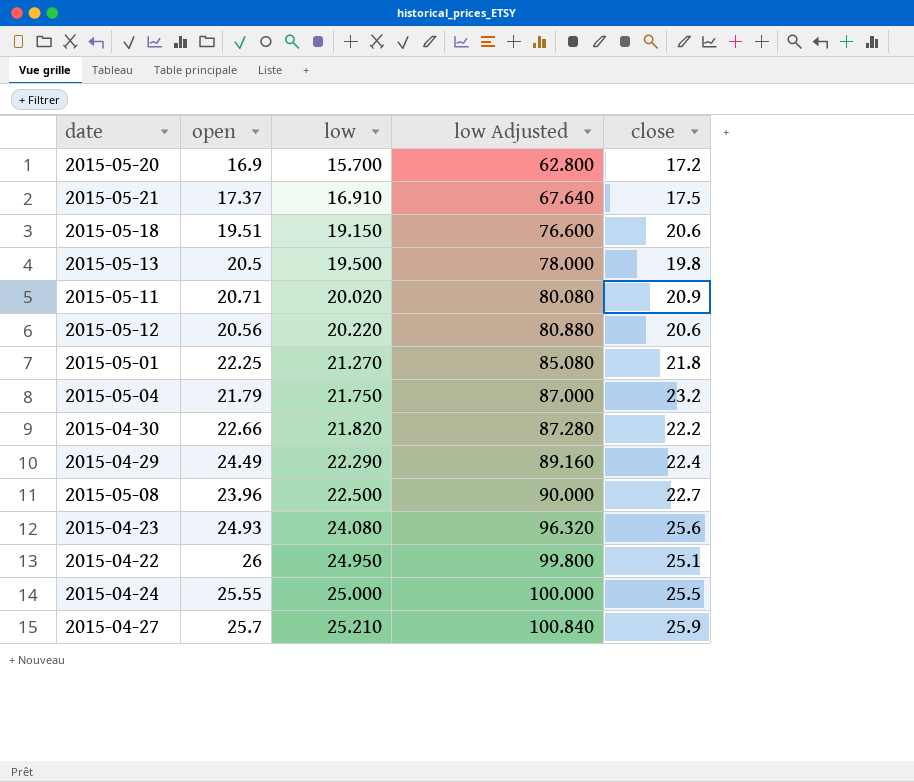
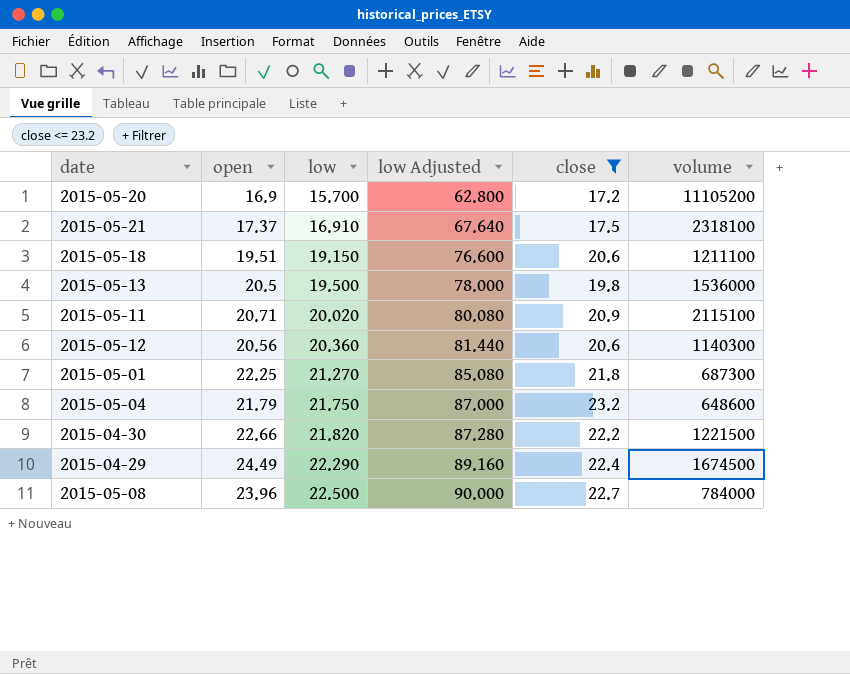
filter: none -> close <= 23.2
column volume | position: none -> 6
2015-05-12 | low: 20.220 -> 20.360
2015-05-12 | low Adjusted: 80.880 -> 81.440

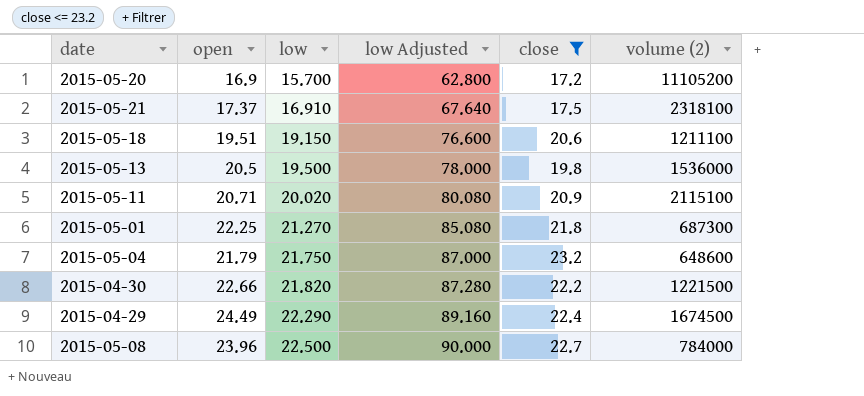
column name: volume -> volume (2)
row 2015-05-12: 20.56 | 20.360 | 81.440 | 20.6 | 1140300 -> none

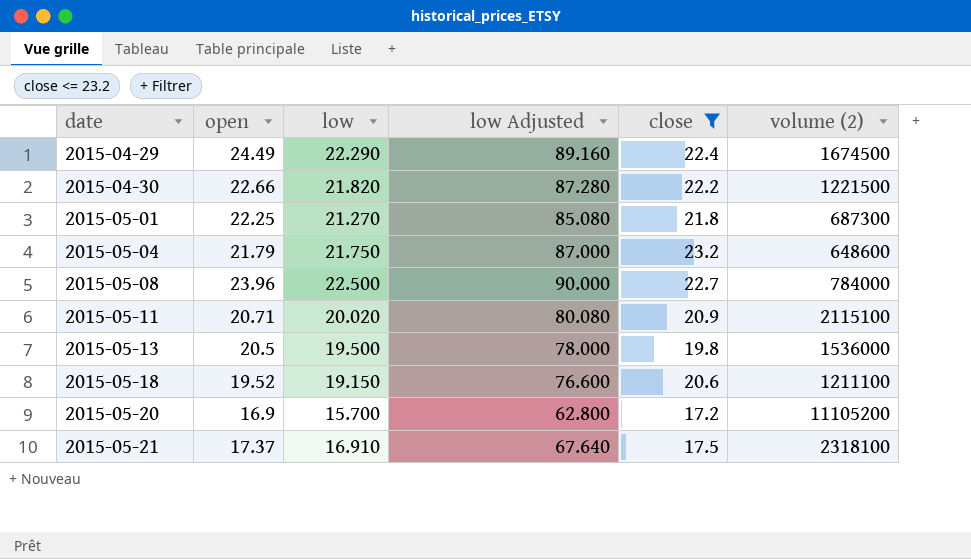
row order: low ascending -> date ascending
2015-05-18 | open: 19.51 -> 19.52

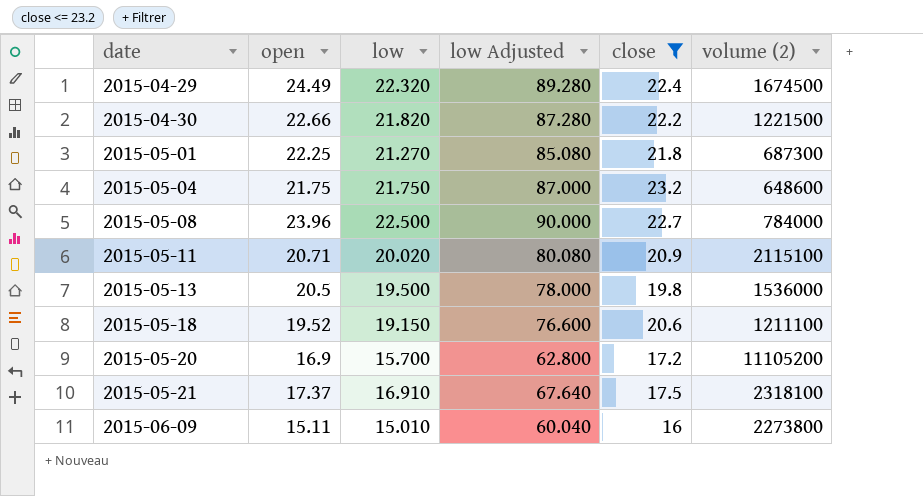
2015-04-29 | low: 22.290 -> 22.320
2015-04-29 | low Adjusted: 89.160 -> 89.280
2015-05-04 | open: 21.79 -> 21.75
row 2015-06-09: none -> 15.11 | 15.010 | 60.040 | 16 | 2273800

